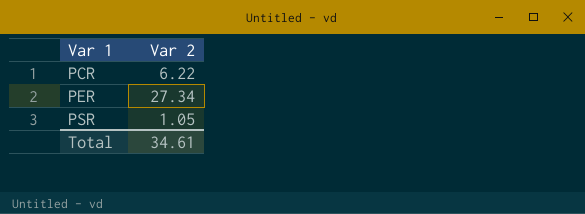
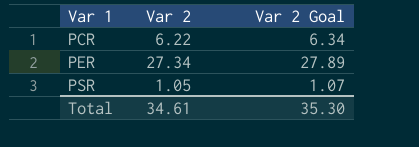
column Var 2 Goal | formula: none -> [Var 2] * 1.02

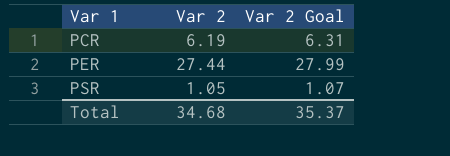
PCR | Var 2: 6.22 -> 6.19
PCR | Var 2 Goal: 6.34 -> 6.31
PER | Var 2: 27.34 -> 27.44
PER | Var 2 Goal: 27.89 -> 27.99
Total | Var 2: 34.61 -> 34.68
Total | Var 2 Goal: 35.30 -> 35.37

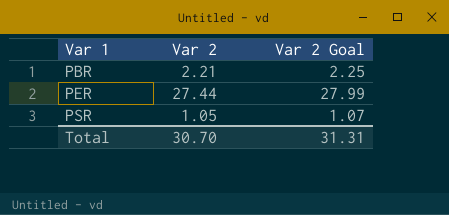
row PCR: 6.19 | 6.31 -> none
row PBR: none -> 2.21 | 2.25
Total | Var 2: 34.68 -> 30.70
Total | Var 2 Goal: 35.37 -> 31.31

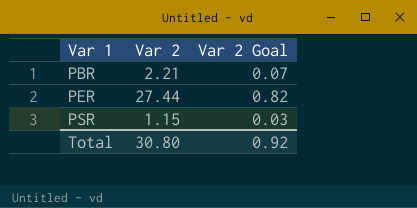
column Var 2 Goal | formula: [Var 2] * 1.02 -> [Var 2] * 0.03
PSR | Var 2: 1.05 -> 1.15
Total | Var 2: 30.70 -> 30.80
Total | Var 2 Goal: 31.31 -> 0.92

